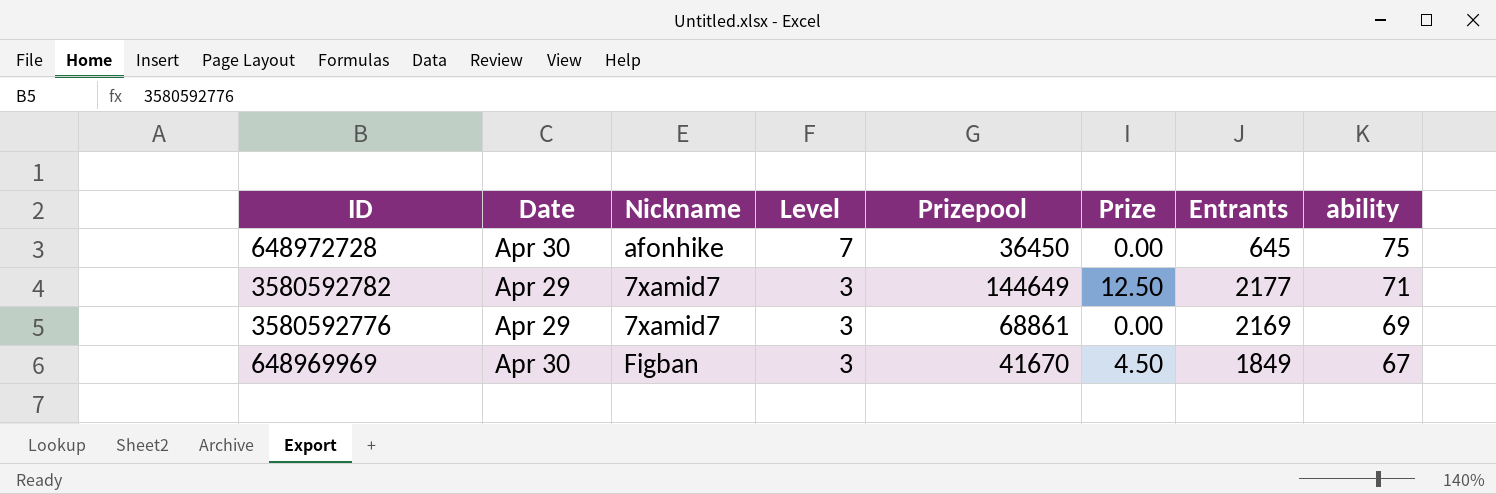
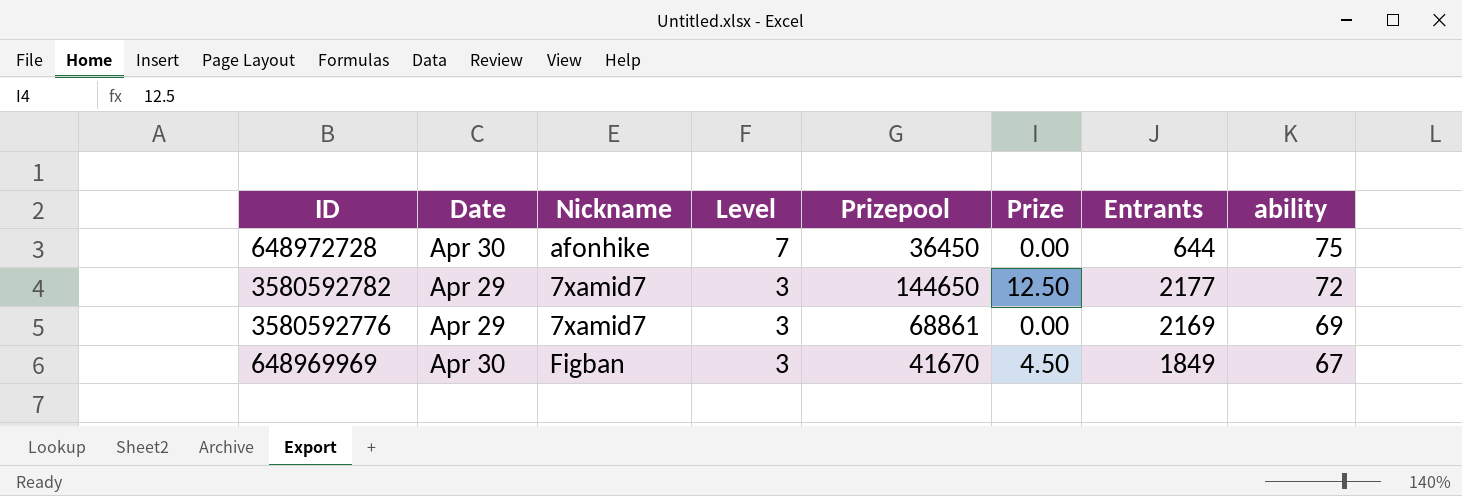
648972728 | Entrants: 645 -> 644
3580592782 | Prizepool: 144649 -> 144650
3580592782 | ability: 71 -> 72

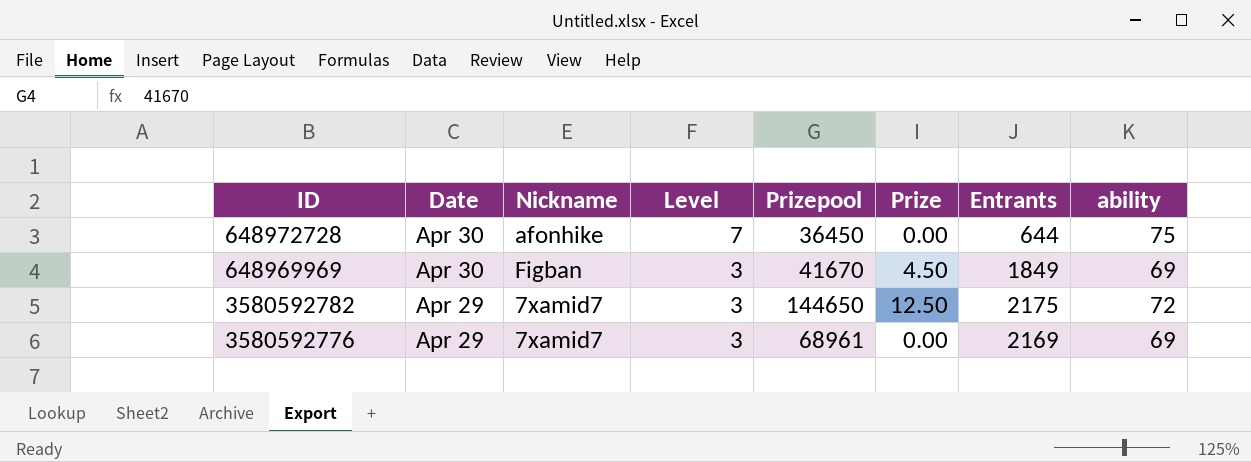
row order: Level descending -> Date descending
648969969 | ability: 67 -> 69
3580592782 | Entrants: 2177 -> 2175
3580592776 | Prizepool: 68861 -> 68961

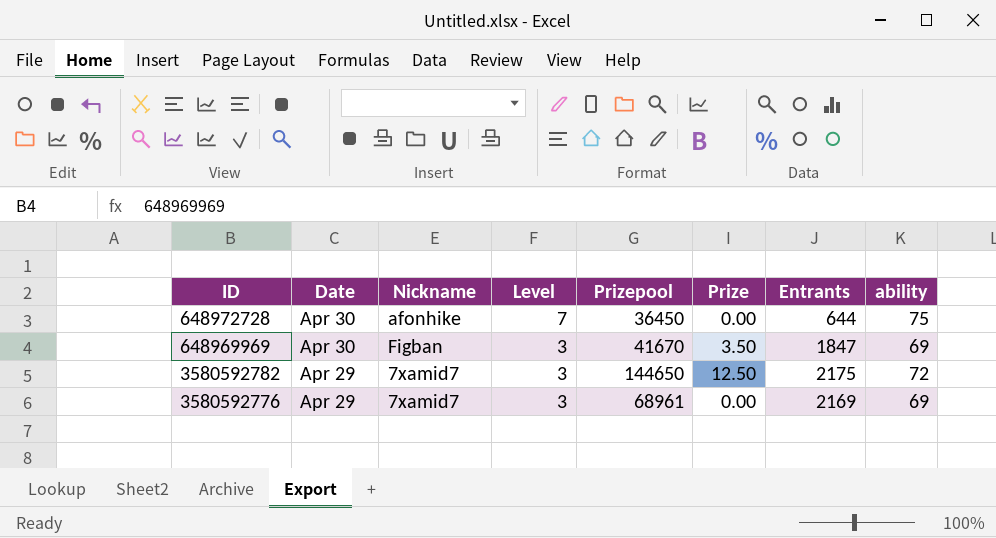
648969969 | Prize: 4.50 -> 3.50
648969969 | Entrants: 1849 -> 1847

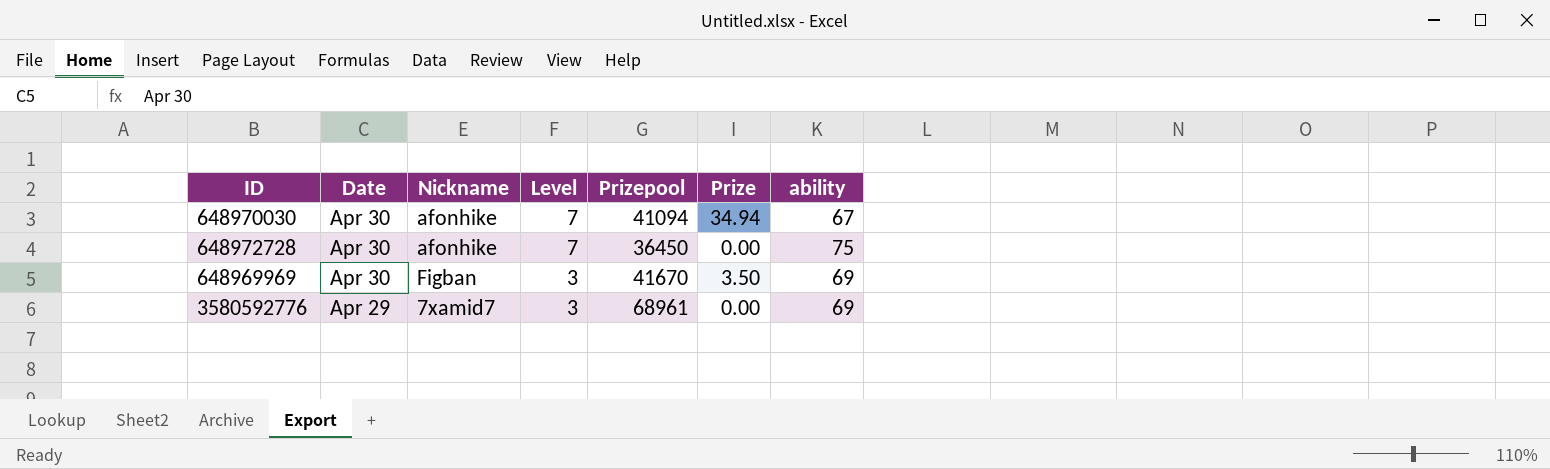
column Entrants | position: 7 -> none
row 3580592782: Apr 29 | 7xamid7 | 3 | 144650 | 12.50 | 2175 | 72 -> none
row 648970030: none -> Apr 30 | afonhike | 7 | 41094 | 34.94 | 67

